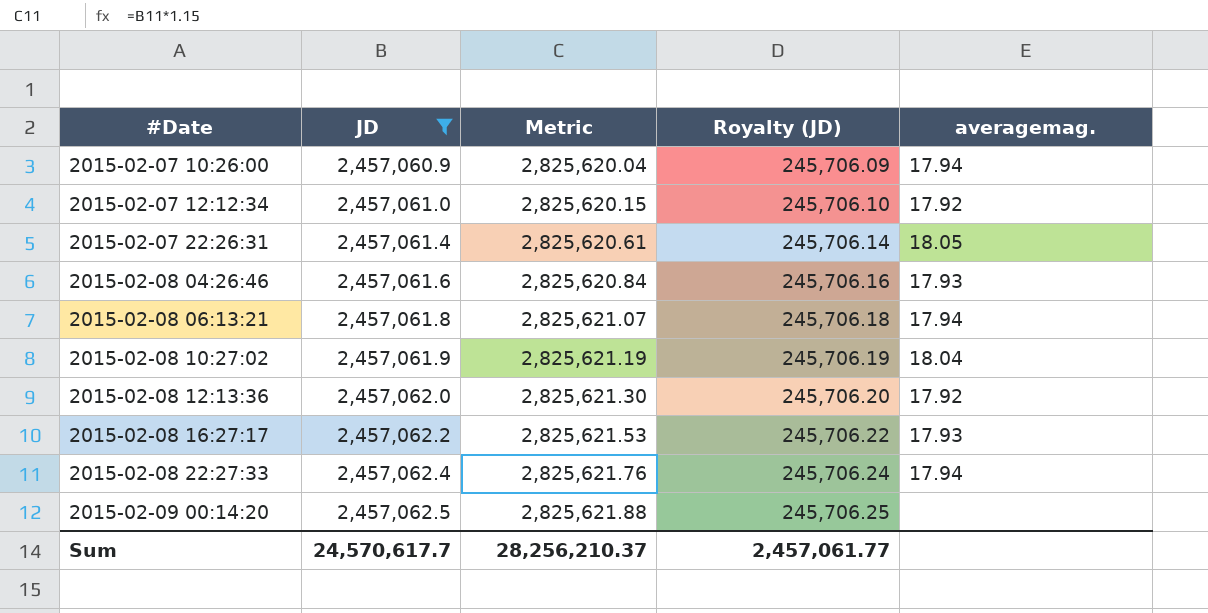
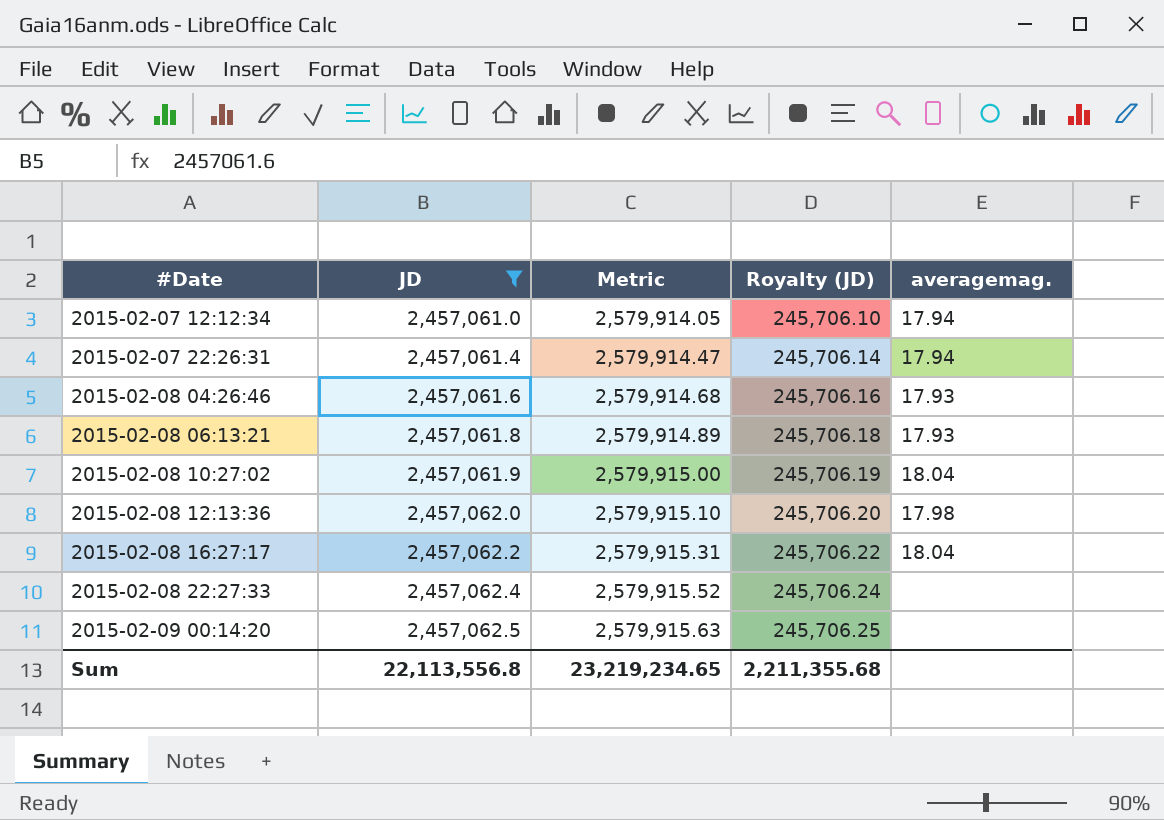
column Metric | formula: [JD] * 1.15 -> [JD] * 1.05
row 2015-02-07 10:26:00: 2,457,060.9 | 2,825,620.04 | 245,706.09 | 17.94 -> none
2015-02-07 12:12:34 | averagemag.: 17.92 -> 17.94
2015-02-07 22:26:31 | averagemag.: 18.05 -> 17.94
2015-02-08 06:13:21 | averagemag.: 17.94 -> 17.93
2015-02-08 12:13:36 | averagemag.: 17.92 -> 17.98
2015-02-08 16:27:17 | averagemag.: 17.93 -> 18.04
2015-02-08 22:27:33 | averagemag.: 17.94 -> none
Sum | JD: 24,570,617.7 -> 22,113,556.8
Sum | Metric: 28,256,210.37 -> 23,219,234.65
Sum | Royalty (JD): 2,457,061.77 -> 2,211,355.68

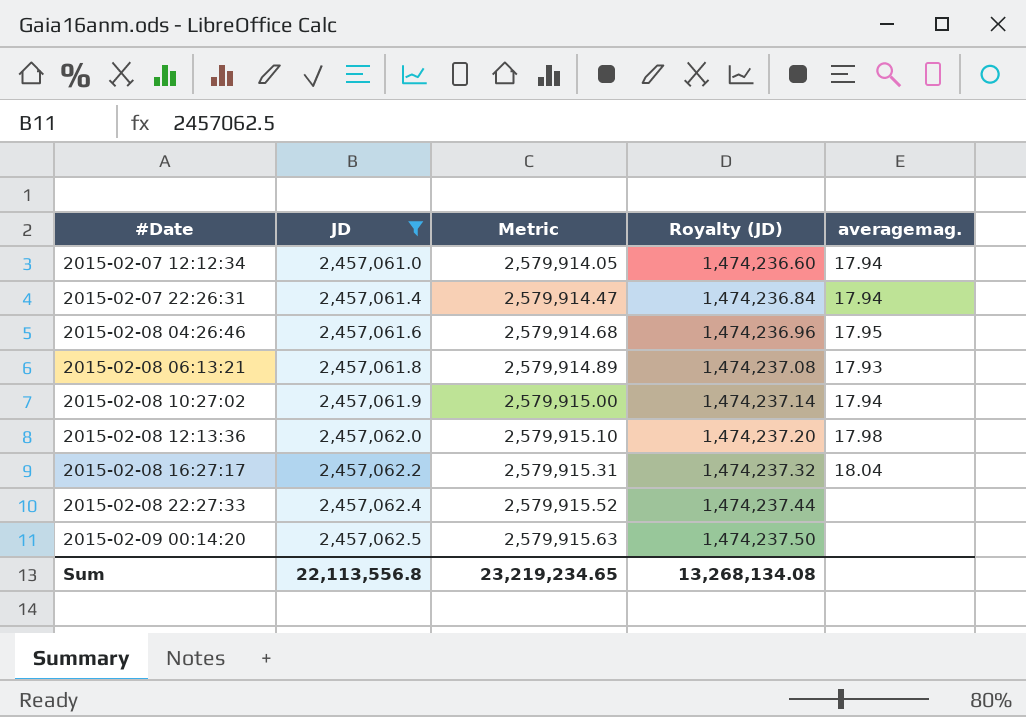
column Royalty (JD) | formula: [JD] * 0.1 -> [JD] * 0.6
2015-02-08 04:26:46 | averagemag.: 17.93 -> 17.95
2015-02-08 10:27:02 | averagemag.: 18.04 -> 17.94
Sum | Royalty (JD): 2,211,355.68 -> 13,268,134.08

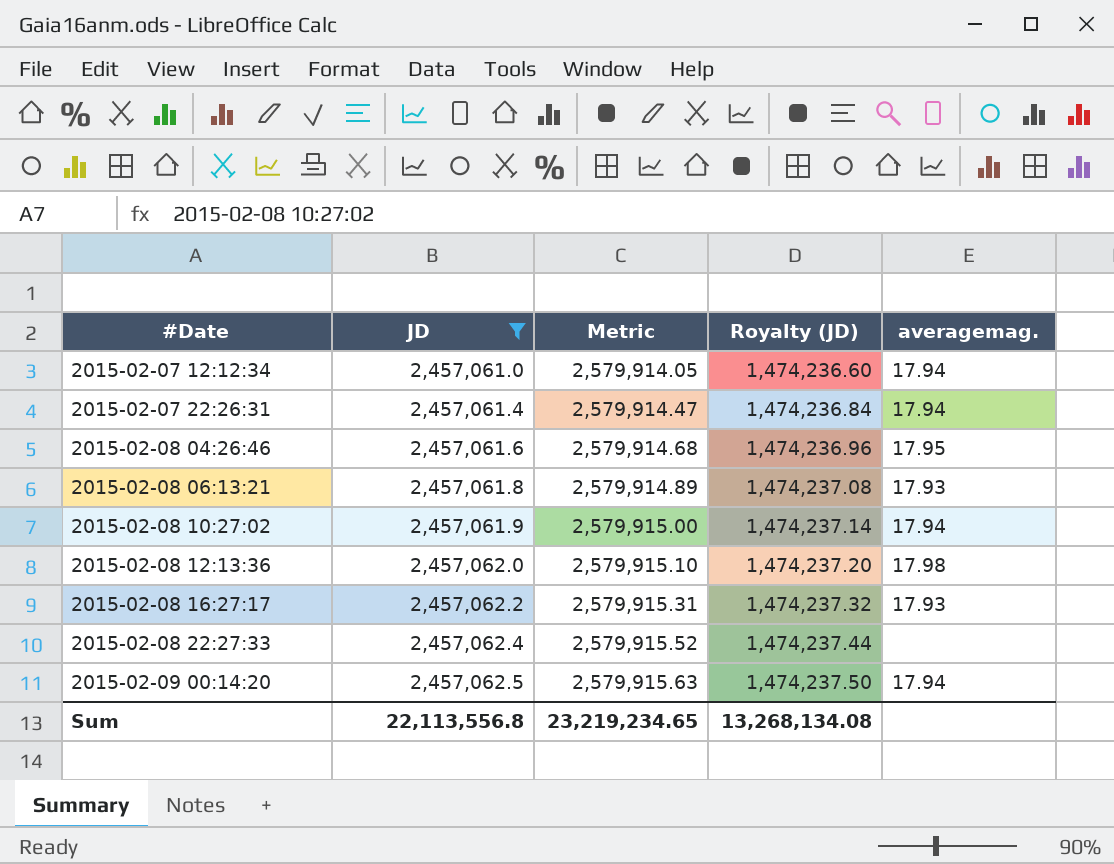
2015-02-08 16:27:17 | averagemag.: 18.04 -> 17.93
2015-02-09 00:14:20 | averagemag.: none -> 17.94

